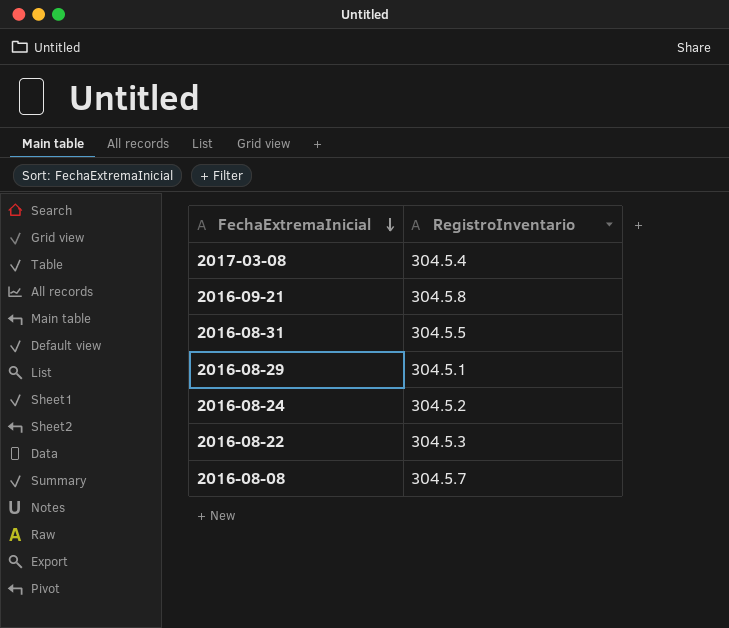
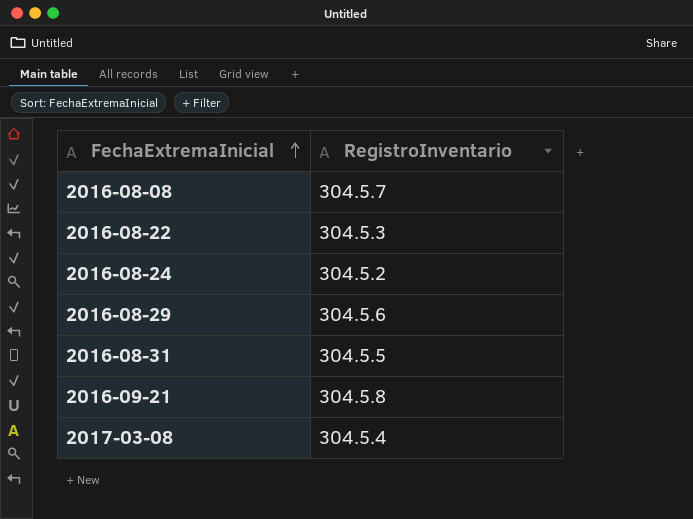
row order: FechaExtremaInicial descending -> FechaExtremaInicial ascending
2016-08-29 | RegistroInventario: 304.5.1 -> 304.5.6

